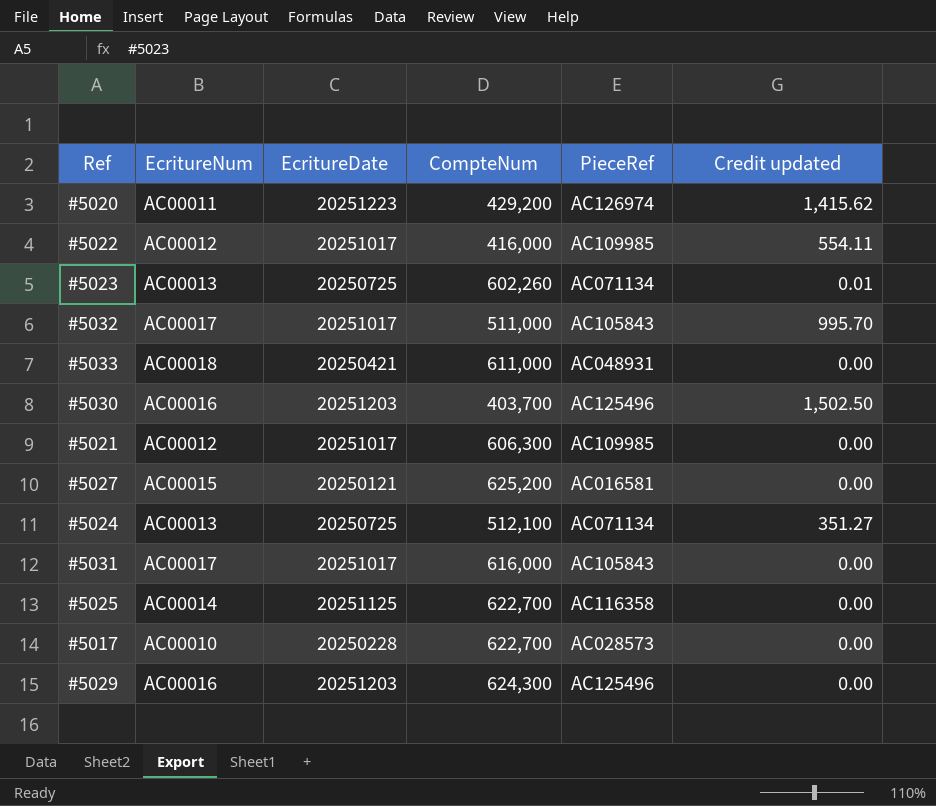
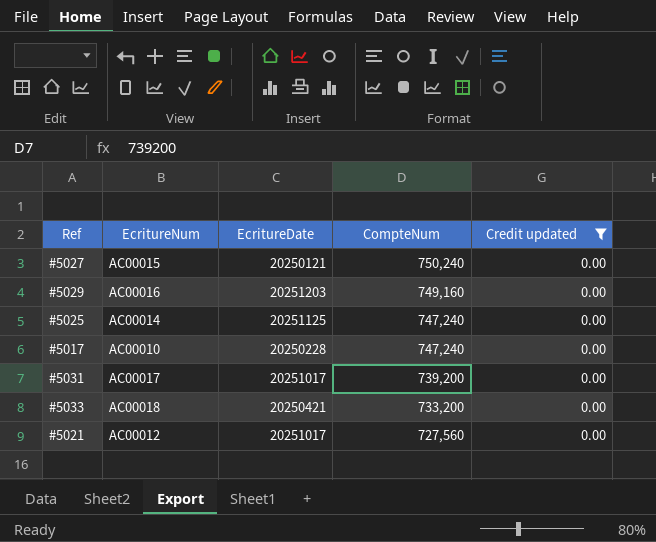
filter: none -> Credit updated = 0.00
row order: none -> CompteNum descending
column PieceRef | position: 5 -> none
#5027 | CompteNum: 625,200 -> 750,240
#5029 | CompteNum: 624,300 -> 749,160
#5025 | CompteNum: 622,700 -> 747,240
#5017 | CompteNum: 622,700 -> 747,240
#5031 | CompteNum: 616,000 -> 739,200
#5033 | CompteNum: 611,000 -> 733,200
#5021 | CompteNum: 606,300 -> 727,560

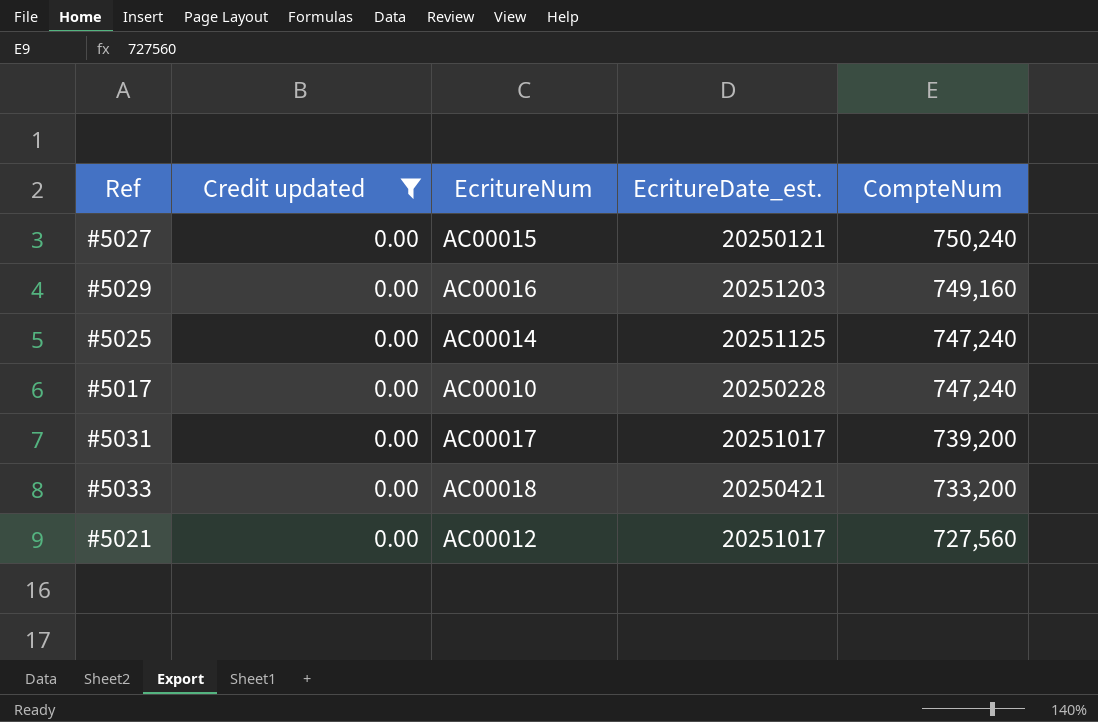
column Credit updated | position: 5 -> 2
column name: EcritureDate -> EcritureDate_est.

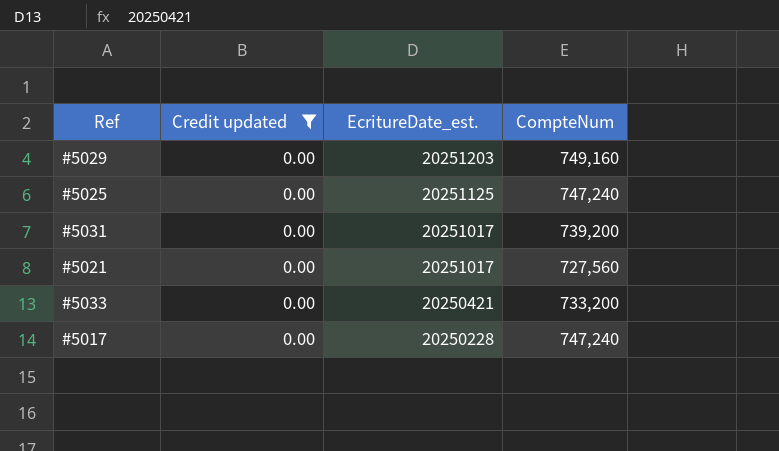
row order: CompteNum descending -> EcritureDate_est. descending
column EcritureNum | position: 3 -> none
row #5027: 0.00 | AC00015 | 20250121 | 750,240 -> none

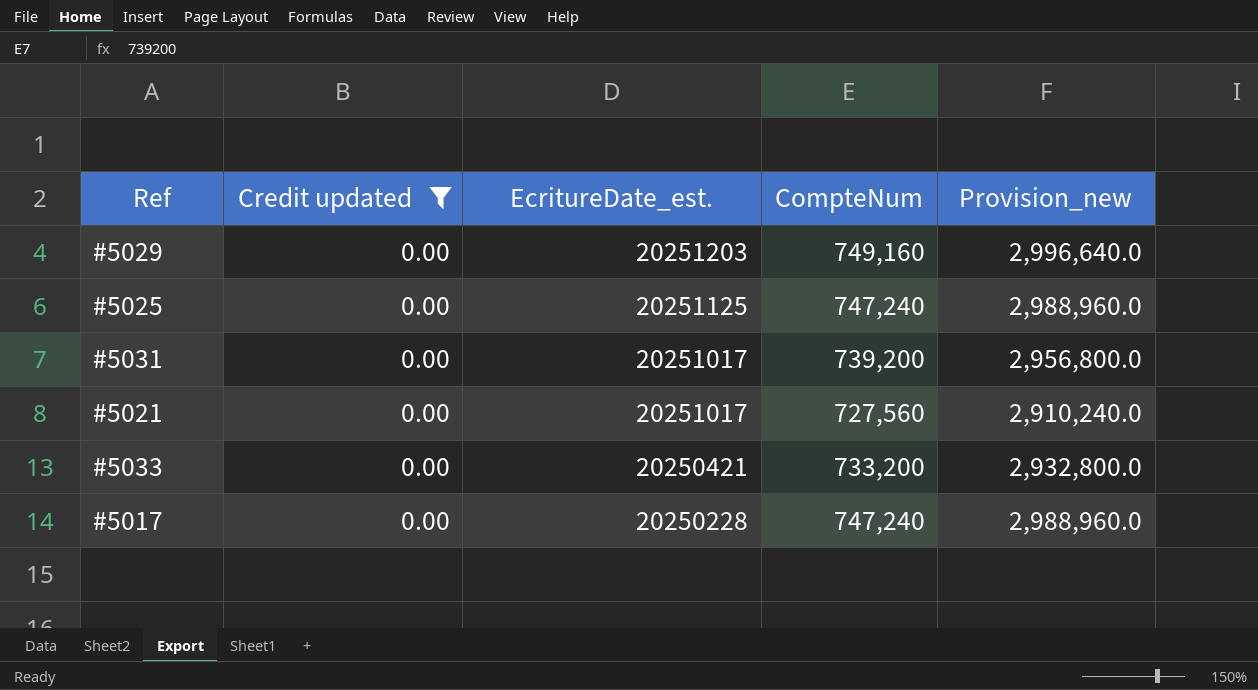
column Provision_new | formula: none -> [CompteNum] * 4

